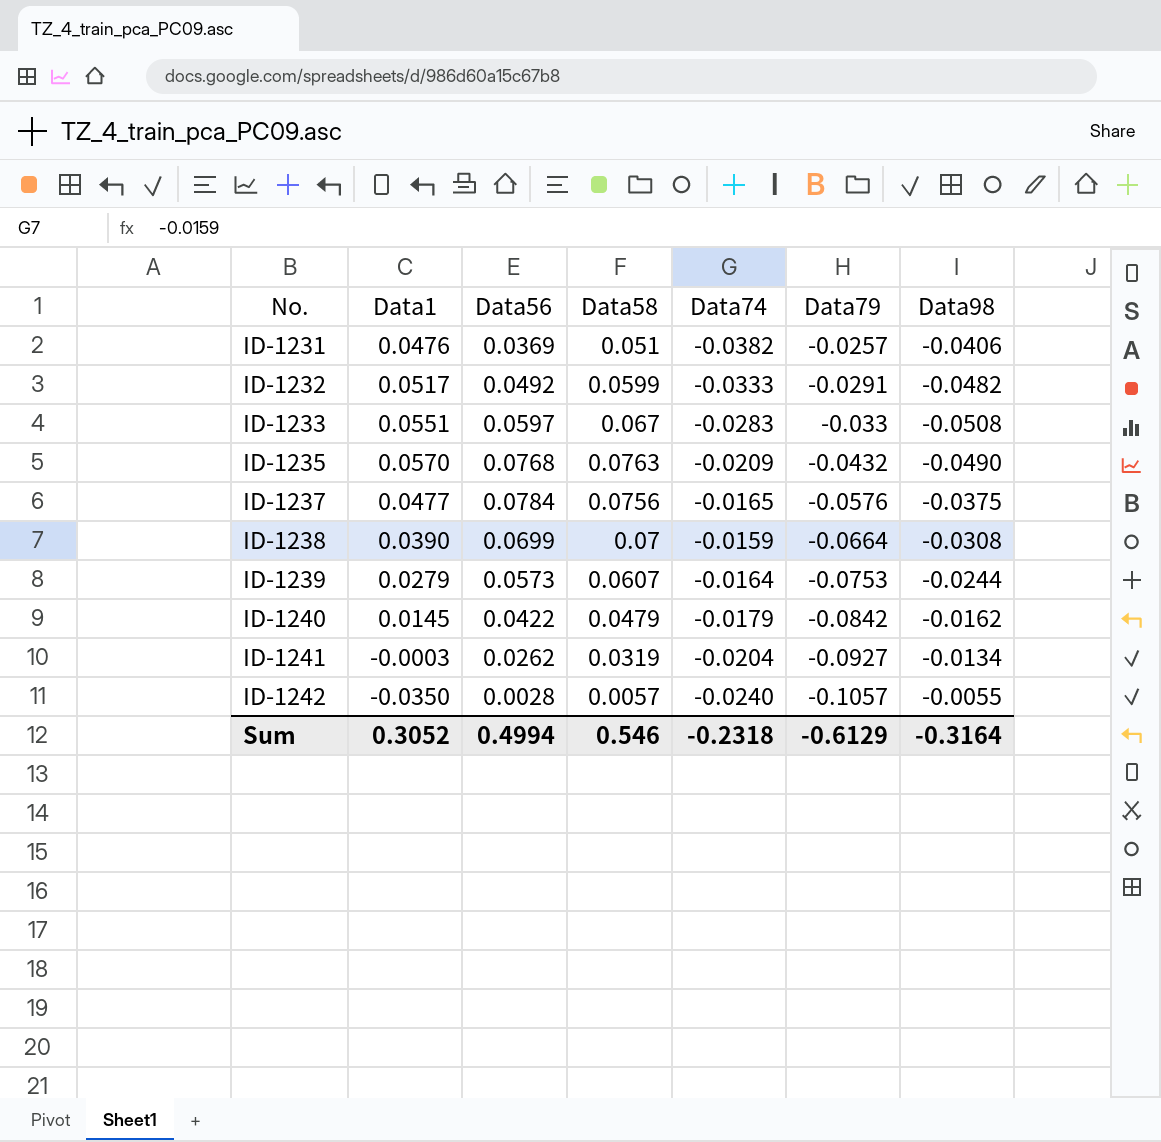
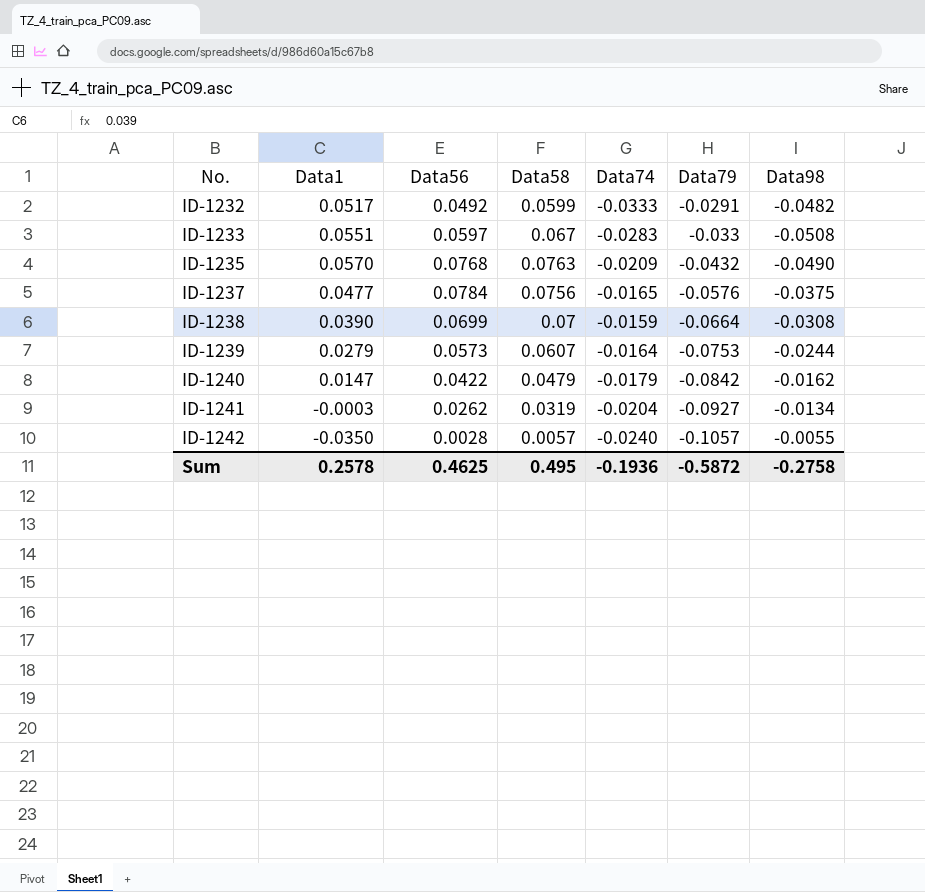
row ID-1231: 0.0476 | 0.0369 | 0.051 | -0.0382 | -0.0257 | -0.0406 -> none
ID-1240 | Data1: 0.0145 -> 0.0147
Sum | Data1: 0.3052 -> 0.2578
Sum | Data56: 0.4994 -> 0.4625
Sum | Data58: 0.546 -> 0.495
Sum | Data74: -0.2318 -> -0.1936
Sum | Data79: -0.6129 -> -0.5872
Sum | Data98: -0.3164 -> -0.2758

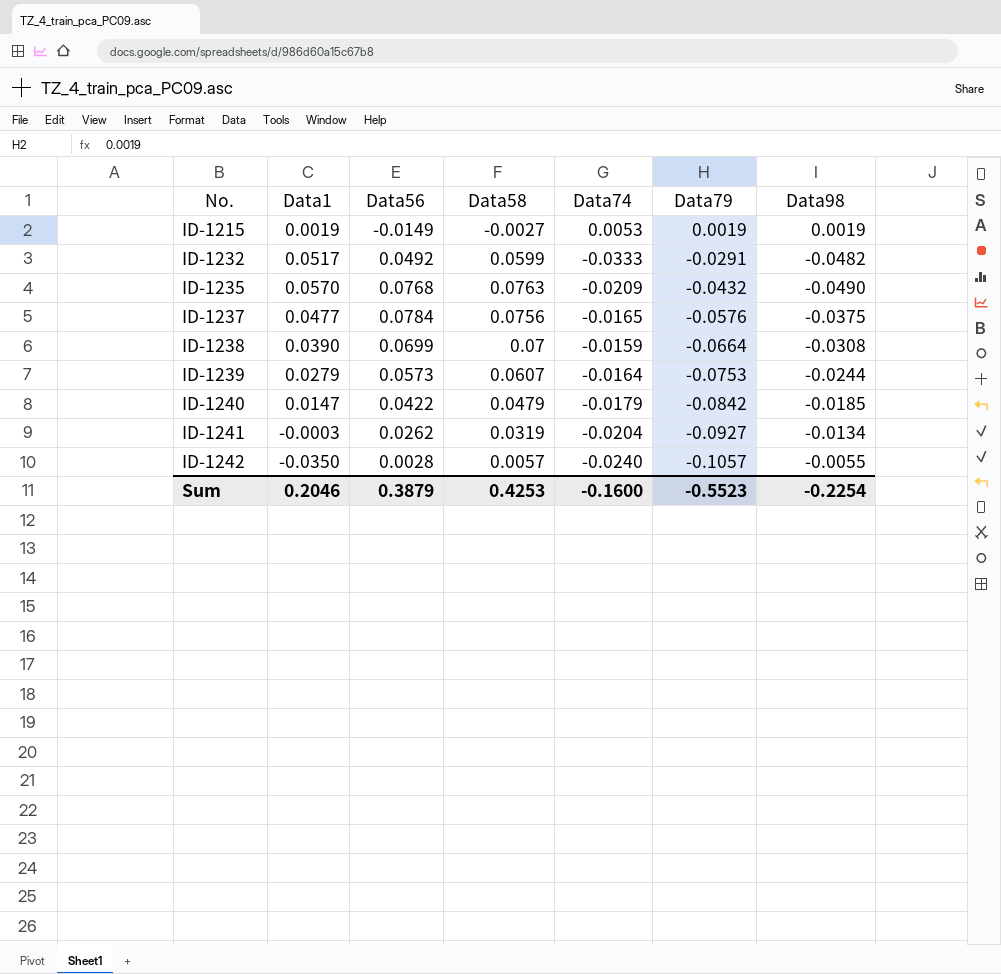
row ID-1233: 0.0551 | 0.0597 | 0.067 | -0.0283 | -0.033 | -0.0508 -> none
row ID-1215: none -> 0.0019 | -0.0149 | -0.0027 | 0.0053 | 0.0019 | 0.0019
ID-1240 | Data98: -0.0162 -> -0.0185
Sum | Data1: 0.2578 -> 0.2046
Sum | Data56: 0.4625 -> 0.3879
Sum | Data58: 0.495 -> 0.4253
Sum | Data74: -0.1936 -> -0.1600
Sum | Data79: -0.5872 -> -0.5523
Sum | Data98: -0.2758 -> -0.2254

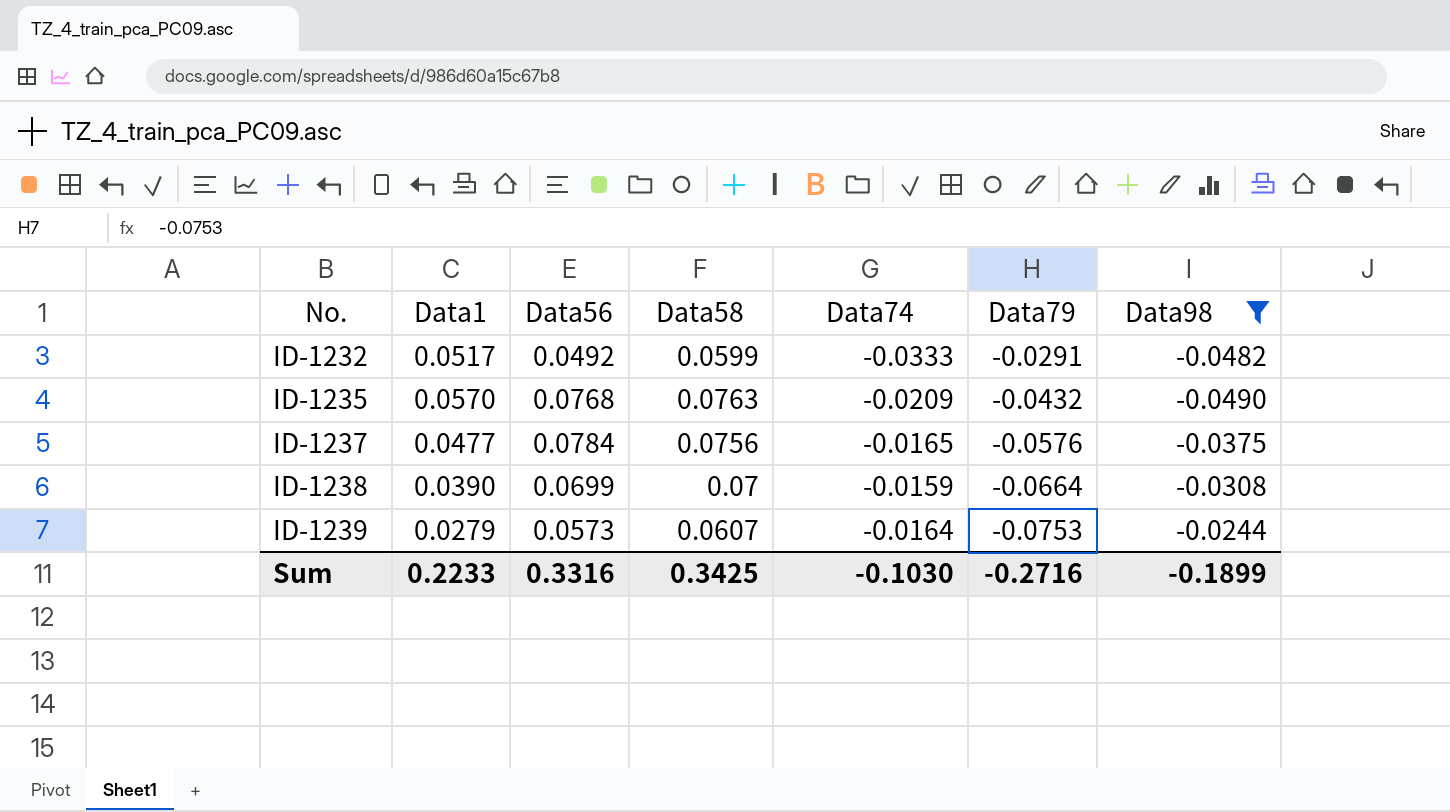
filter: none -> Data98 <= -0.0244
Sum | Data1: 0.2046 -> 0.2233
Sum | Data56: 0.3879 -> 0.3316
Sum | Data58: 0.4253 -> 0.3425
Sum | Data74: -0.1600 -> -0.1030
Sum | Data79: -0.5523 -> -0.2716
Sum | Data98: -0.2254 -> -0.1899

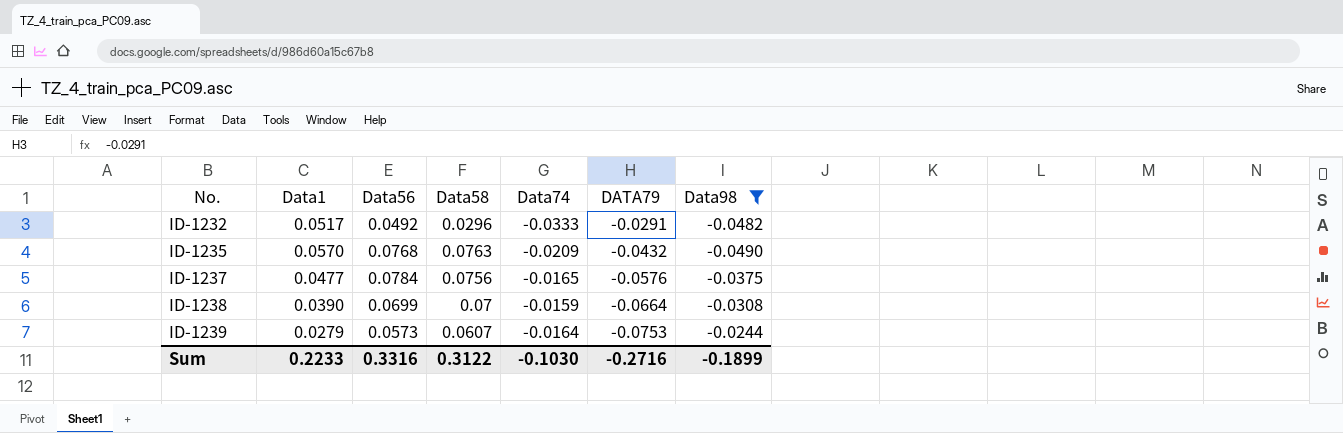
column name: Data79 -> DATA79
ID-1232 | Data58: 0.0599 -> 0.0296
Sum | Data58: 0.3425 -> 0.3122

